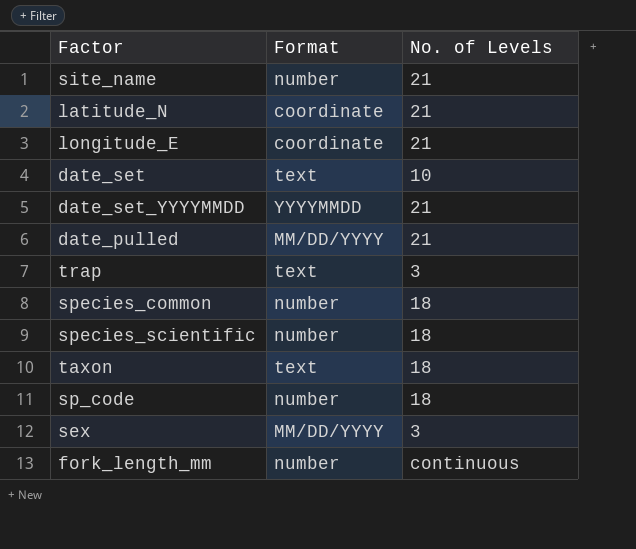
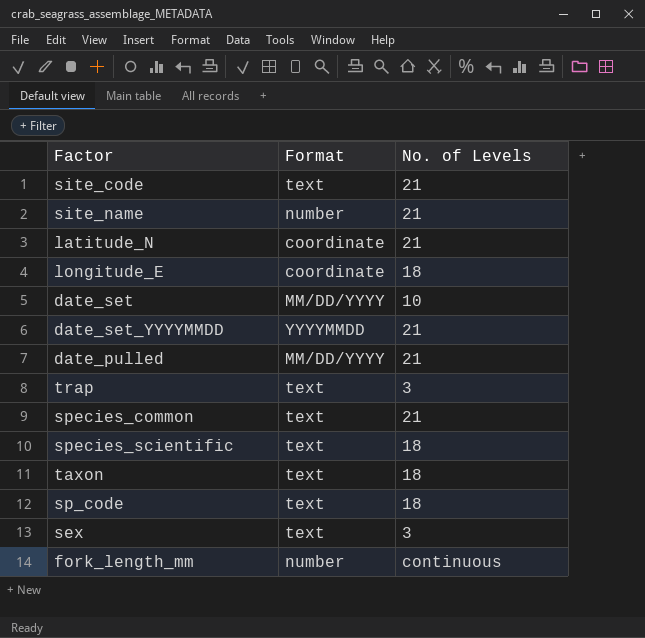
row site_code: none -> text | 21
longitude_E | No. of Levels: 21 -> 18
date_set | Format: text -> MM/DD/YYYY
species_common | Format: number -> text
species_common | No. of Levels: 18 -> 21
species_scientific | Format: number -> text
sp_code | Format: number -> text
sex | Format: MM/DD/YYYY -> text

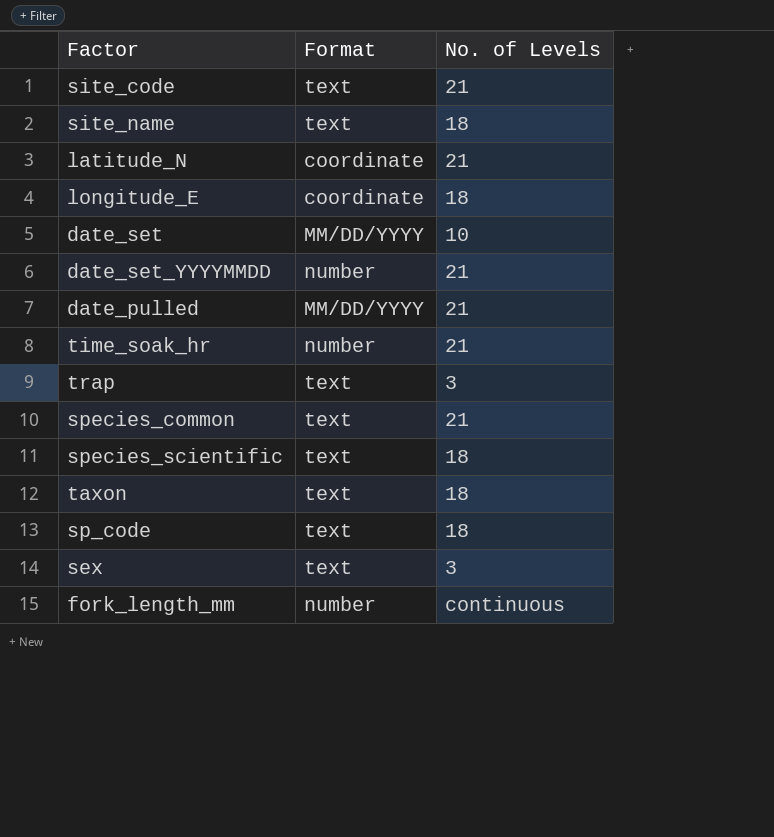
site_name | Format: number -> text
site_name | No. of Levels: 21 -> 18
date_set_YYYYMMDD | Format: YYYYMMDD -> number
row time_soak_hr: none -> number | 21

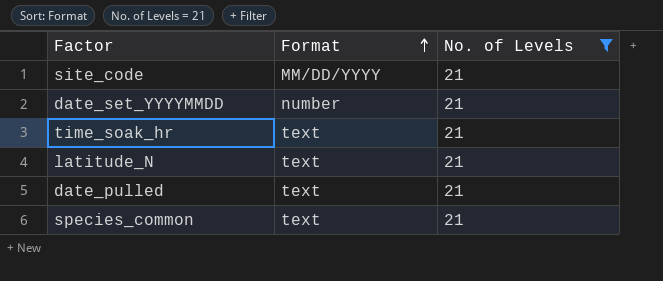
filter: none -> No. of Levels = 21
row order: none -> Format ascending
site_code | Format: text -> MM/DD/YYYY
time_soak_hr | Format: number -> text
latitude_N | Format: coordinate -> text
date_pulled | Format: MM/DD/YYYY -> text

